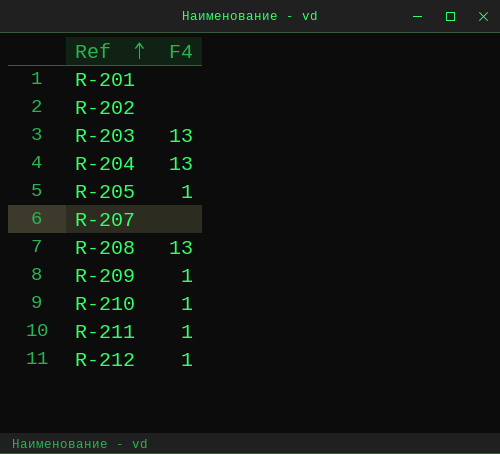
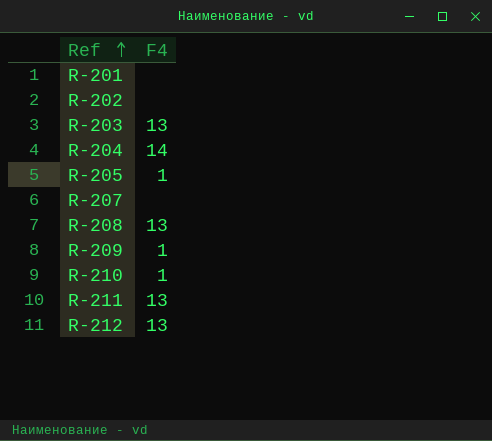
R-204 | F4: 13 -> 14
R-211 | F4: 1 -> 13
R-212 | F4: 1 -> 13

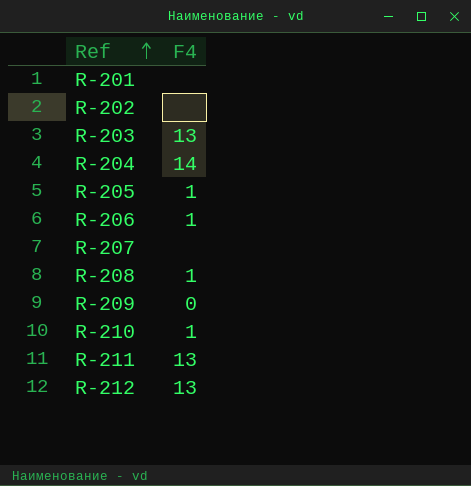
row R-206: none -> 1
R-208 | F4: 13 -> 1
R-209 | F4: 1 -> 0

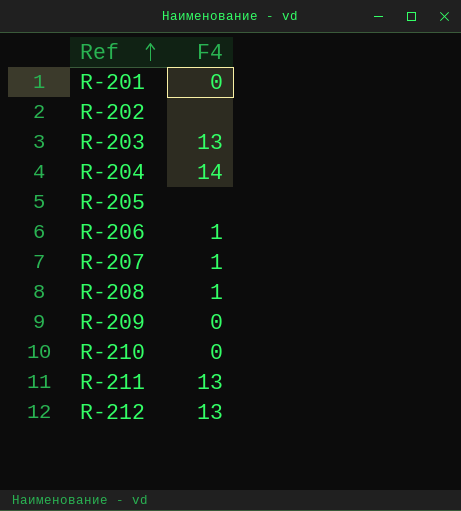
R-201 | F4: none -> 0
R-205 | F4: 1 -> none
R-207 | F4: none -> 1
R-210 | F4: 1 -> 0

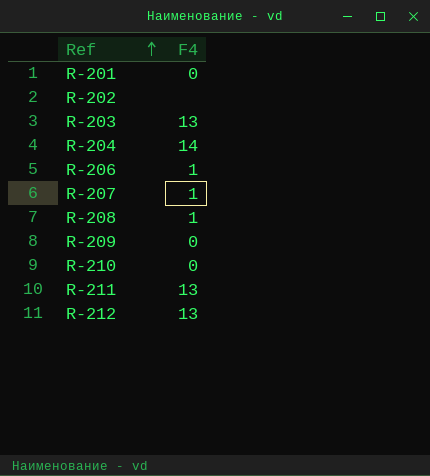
row R-205: none -> none

